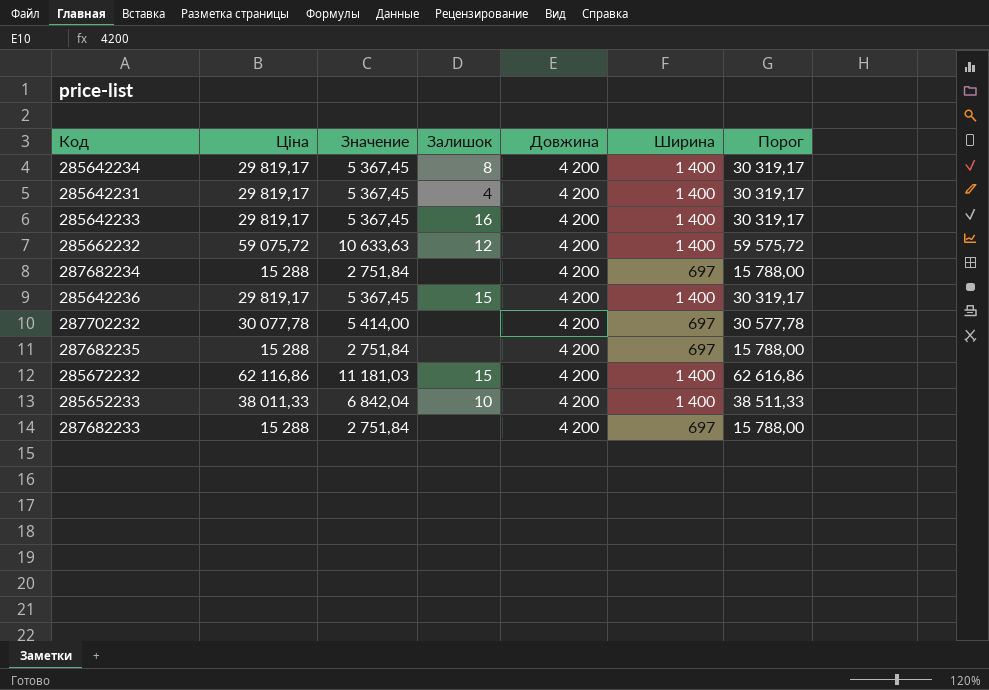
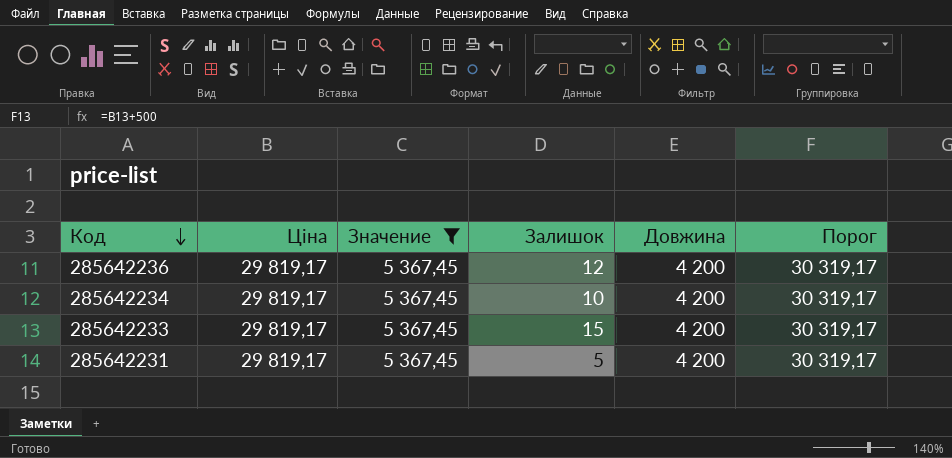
filter: none -> Значение = 5 367,45
row order: none -> Код descending
column Ширина | position: 6 -> none
285642236 | Залишок: 15 -> 12
285642234 | Залишок: 8 -> 10
285642233 | Залишок: 16 -> 15
285642231 | Залишок: 4 -> 5

